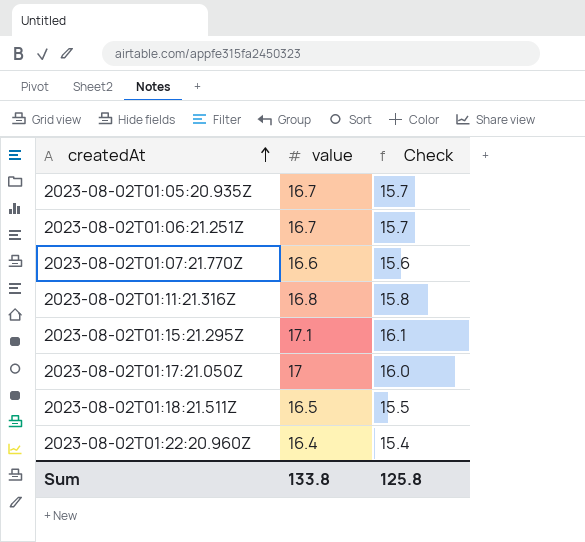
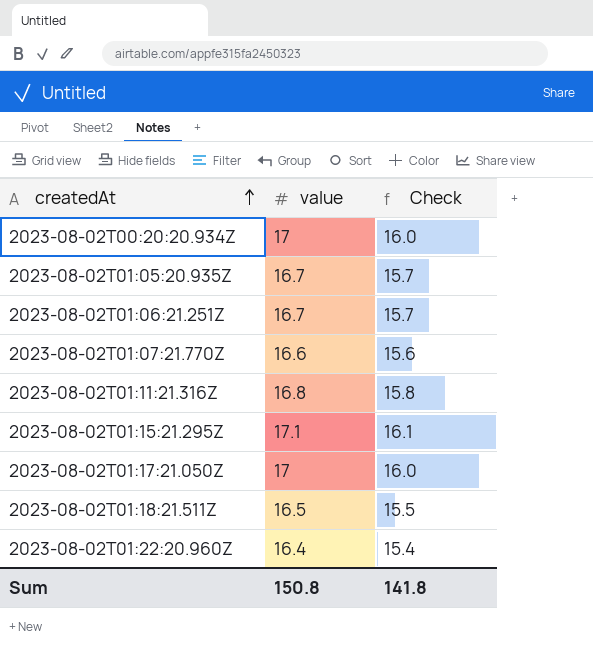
row 2023-08-02T00:20:20.934Z: none -> 17 | 16.0
Sum | value: 133.8 -> 150.8
Sum | Check: 125.8 -> 141.8

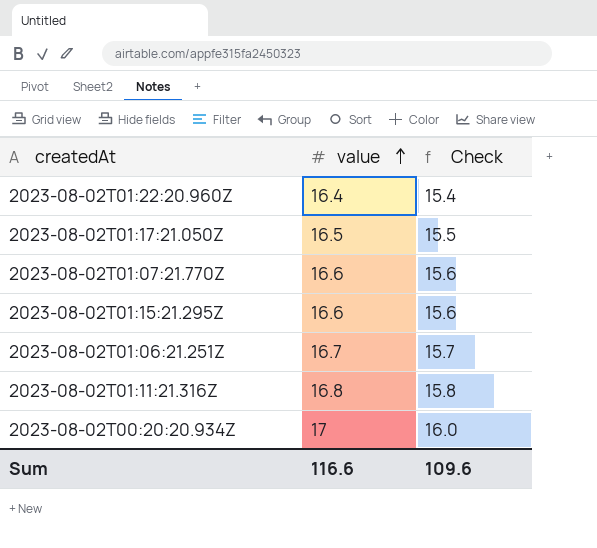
row order: createdAt ascending -> value ascending
row 2023-08-02T01:05:20.935Z: 16.7 | 15.7 -> none
row 2023-08-02T01:18:21.511Z: 16.5 | 15.5 -> none
2023-08-02T01:17:21.050Z | value: 17 -> 16.5
2023-08-02T01:17:21.050Z | Check: 16.0 -> 15.5
2023-08-02T01:15:21.295Z | value: 17.1 -> 16.6
2023-08-02T01:15:21.295Z | Check: 16.1 -> 15.6
Sum | value: 150.8 -> 116.6
Sum | Check: 141.8 -> 109.6

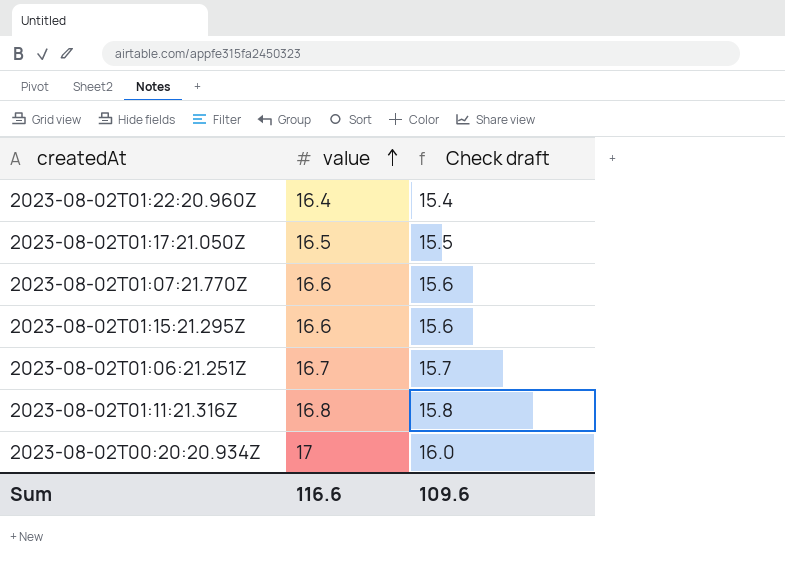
column name: Check -> Check draft

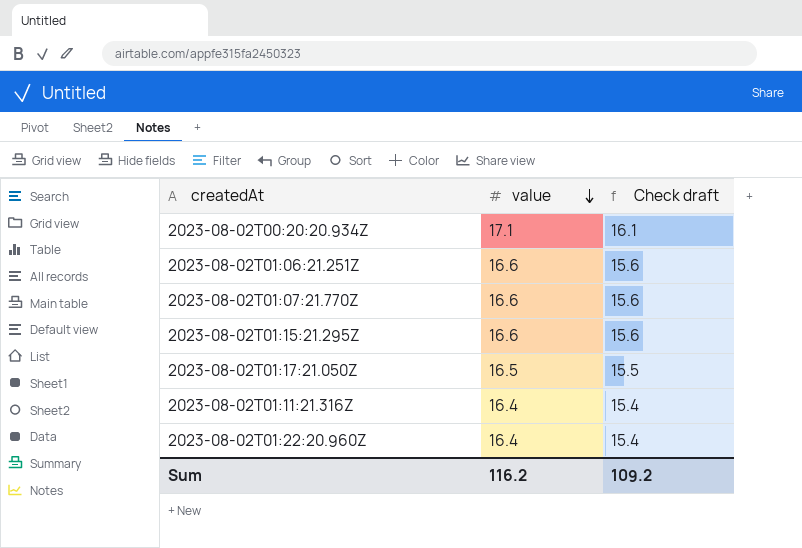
row order: value ascending -> value descending
2023-08-02T00:20:20.934Z | value: 17 -> 17.1
2023-08-02T00:20:20.934Z | Check draft: 16.0 -> 16.1
2023-08-02T01:06:21.251Z | value: 16.7 -> 16.6
2023-08-02T01:06:21.251Z | Check draft: 15.7 -> 15.6
2023-08-02T01:11:21.316Z | value: 16.8 -> 16.4
2023-08-02T01:11:21.316Z | Check draft: 15.8 -> 15.4
Sum | value: 116.6 -> 116.2
Sum | Check draft: 109.6 -> 109.2

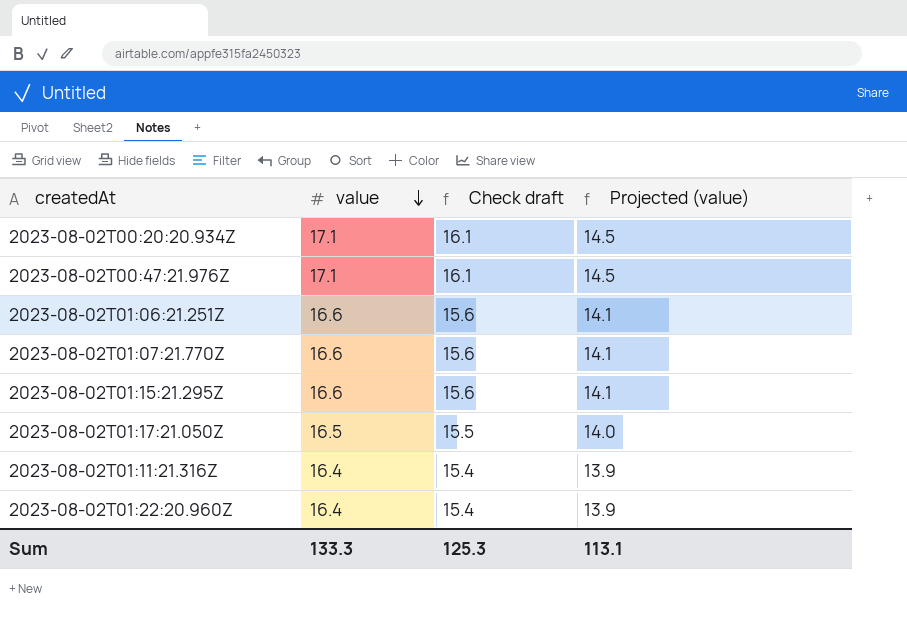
column Projected (value) | formula: none -> [value] * 0.85
row 2023-08-02T00:47:21.976Z: none -> 17.1 | 16.1 | 14.5
Sum | value: 116.2 -> 133.3
Sum | Check draft: 109.2 -> 125.3

